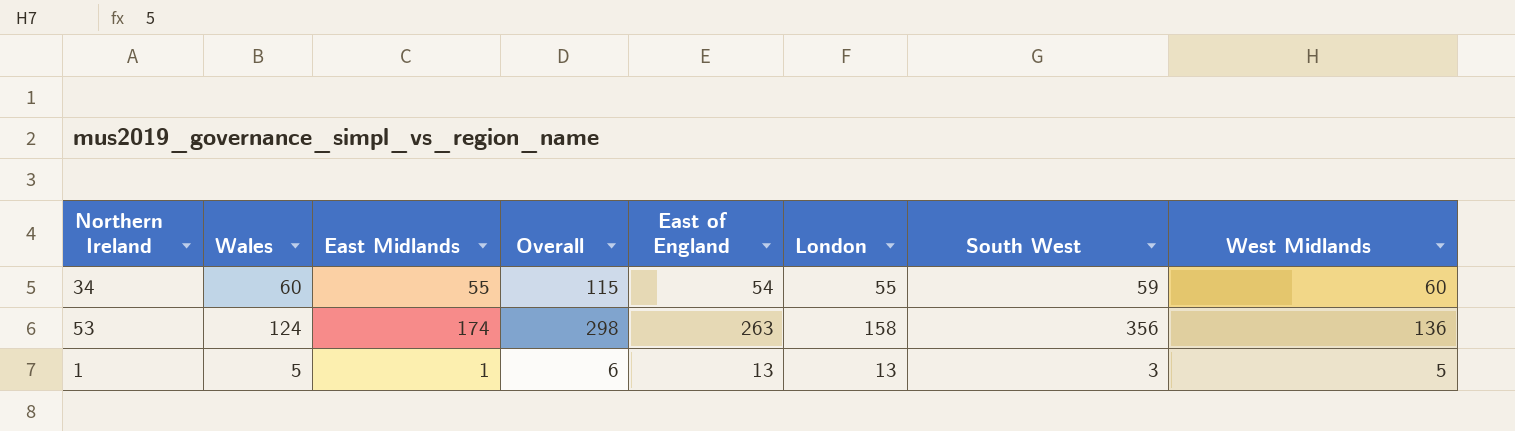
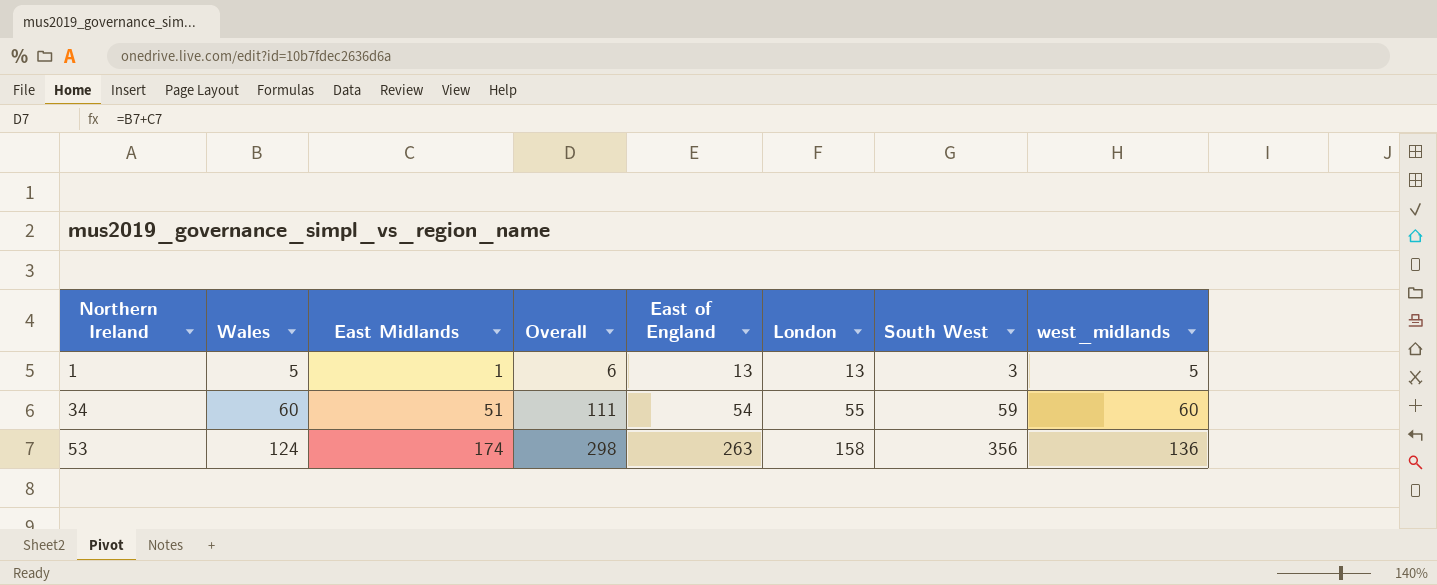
row order: none -> Northern Ireland ascending
column name: West Midlands -> west_midlands
34 | East Midlands: 55 -> 51
34 | Overall: 115 -> 111

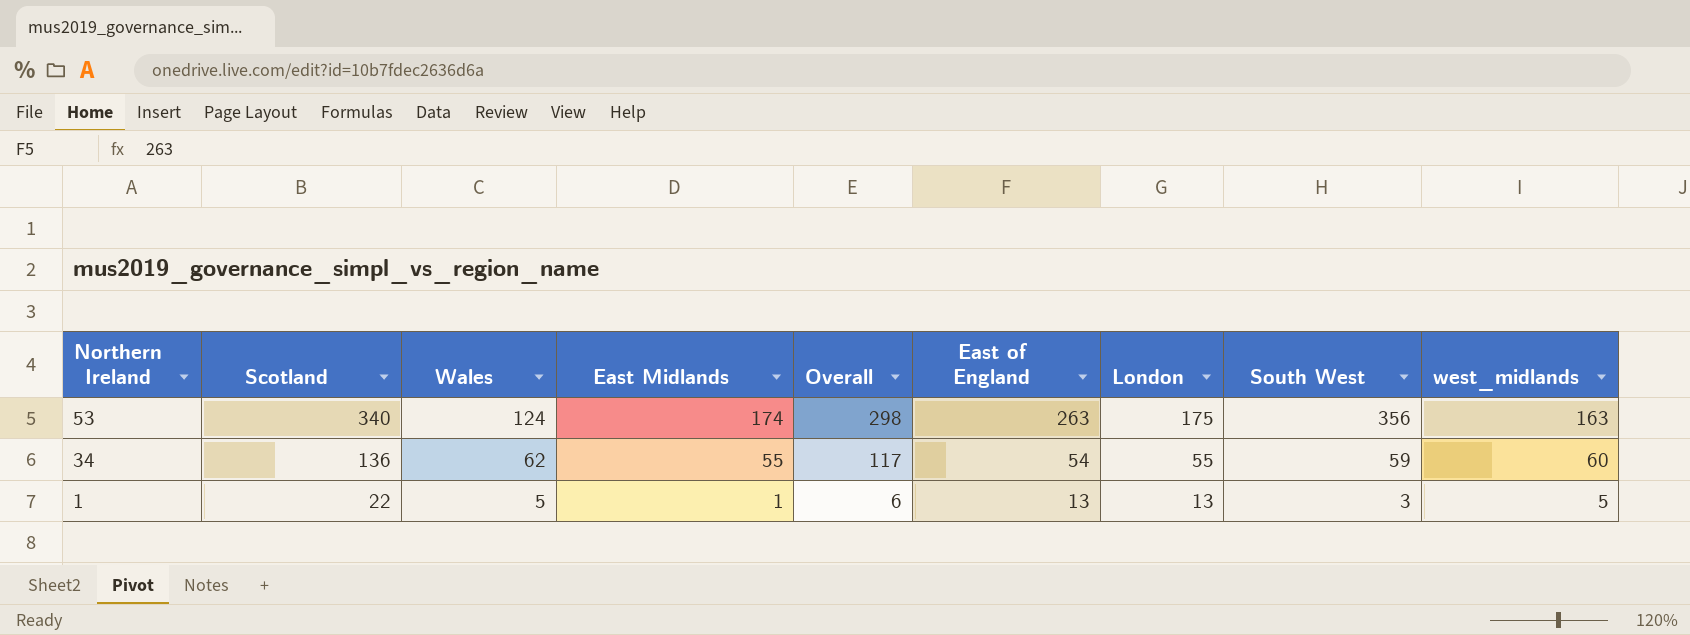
row order: Northern Ireland ascending -> Northern Ireland descending
column Scotland | position: none -> 2
53 | London: 158 -> 175
53 | west_midlands: 136 -> 163
34 | Wales: 60 -> 62
34 | East Midlands: 51 -> 55
34 | Overall: 111 -> 117

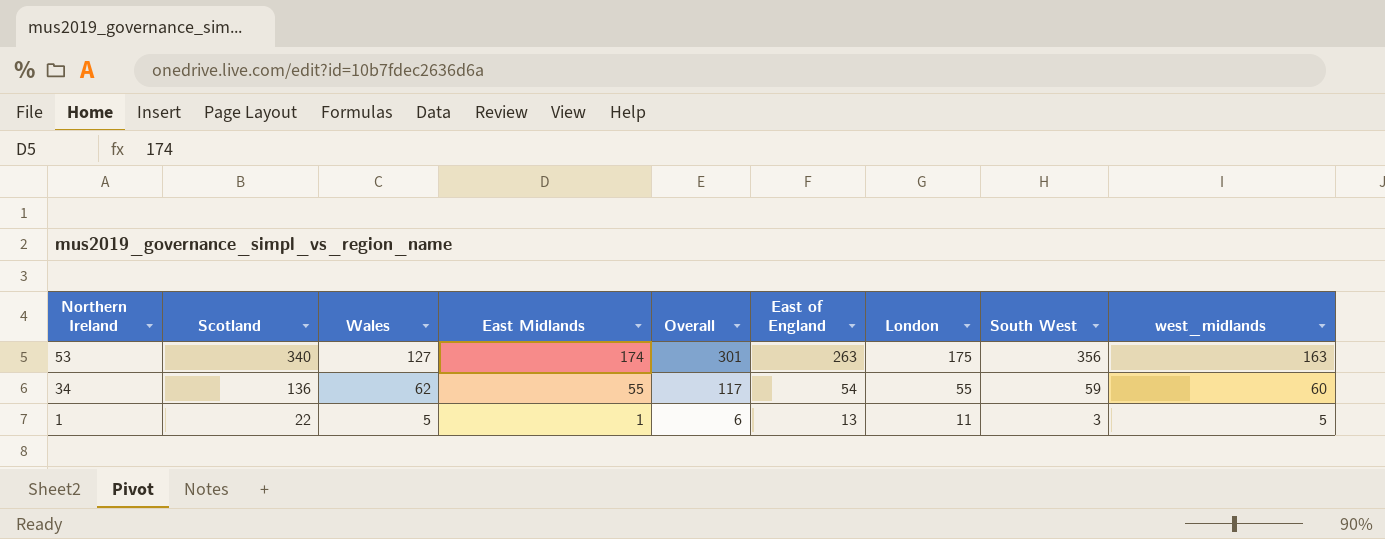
53 | Wales: 124 -> 127
53 | Overall: 298 -> 301
1 | London: 13 -> 11

